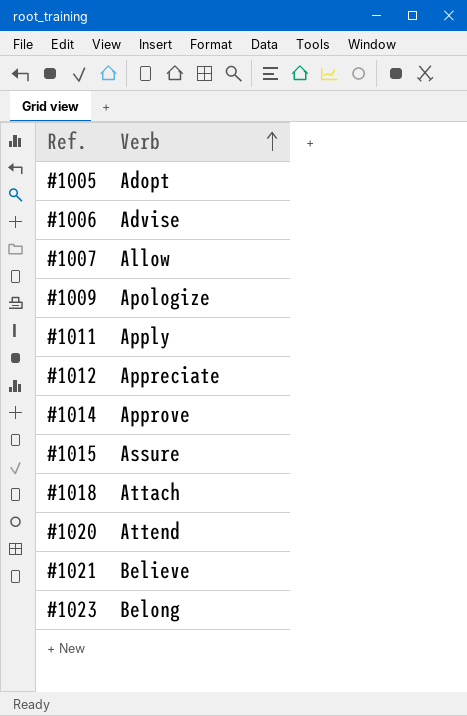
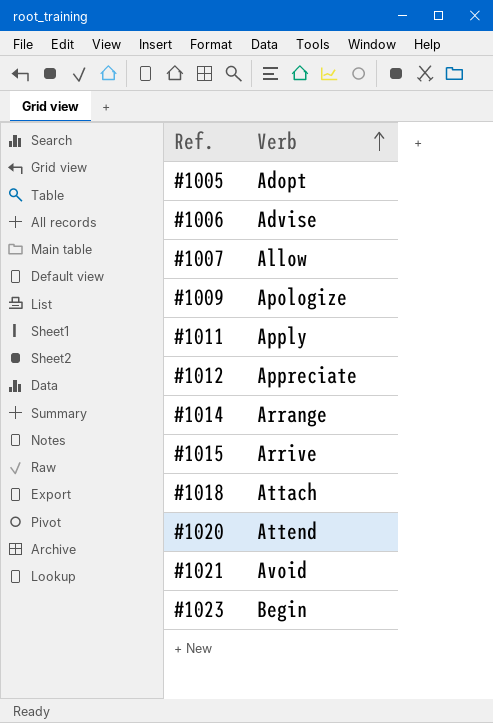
#1014 | Verb: Approve -> Arrange
#1015 | Verb: Assure -> Arrive
#1021 | Verb: Believe -> Avoid
#1023 | Verb: Belong -> Begin

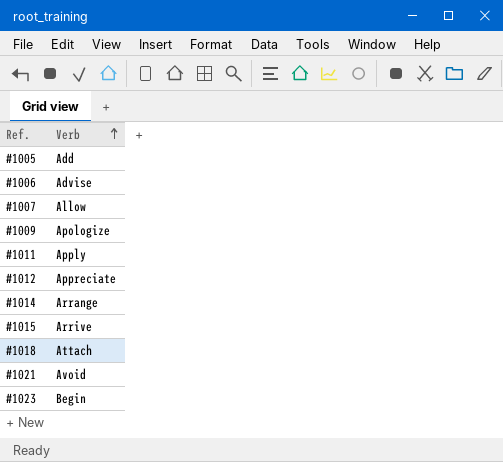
row #1020: Attend -> none
#1005 | Verb: Adopt -> Add

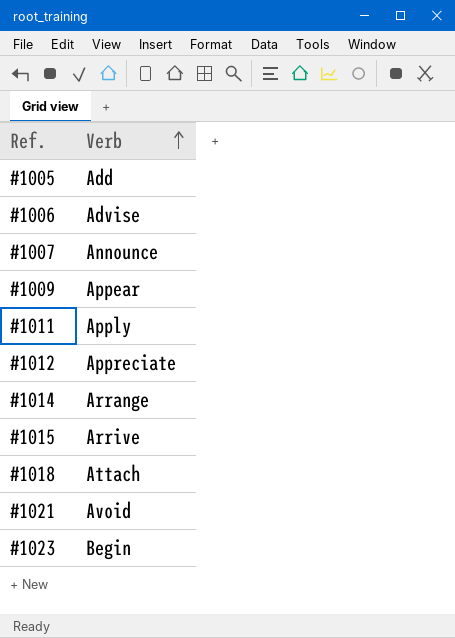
#1007 | Verb: Allow -> Announce
#1009 | Verb: Apologize -> Appear

